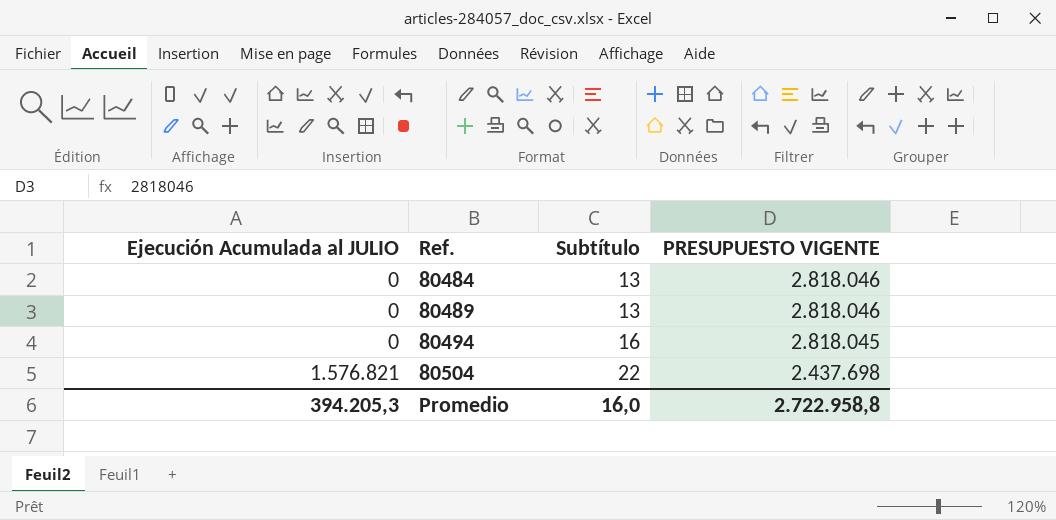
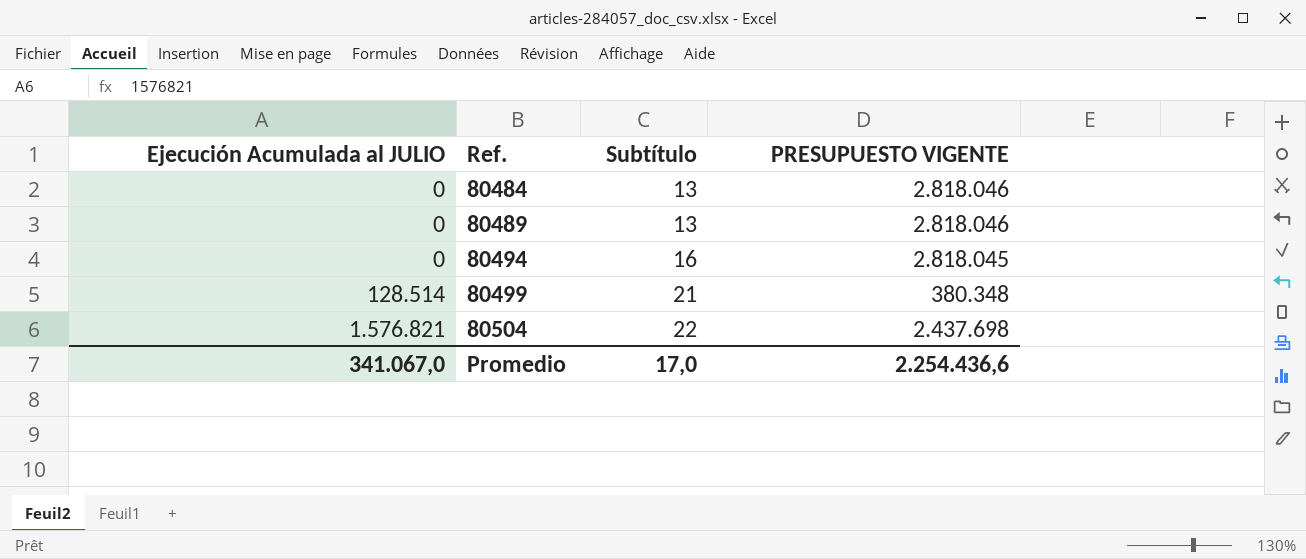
row 80499: none -> 128.514 | 21 | 380.348
Promedio | Ejecución Acumulada al JULIO: 394.205,3 -> 341.067,0
Promedio | Subtítulo: 16,0 -> 17,0
Promedio | PRESUPUESTO VIGENTE: 2.722.958,8 -> 2.254.436,6

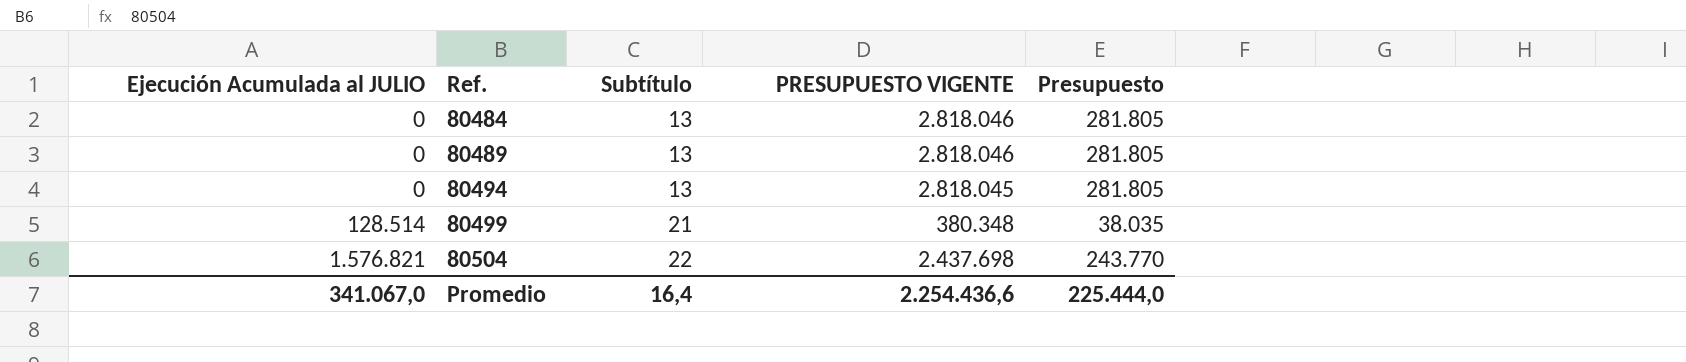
column Presupuesto | formula: none -> [PRESUPUESTO VIGENTE] * 0,1
80494 | Subtítulo: 16 -> 13
Promedio | Subtítulo: 17,0 -> 16,4

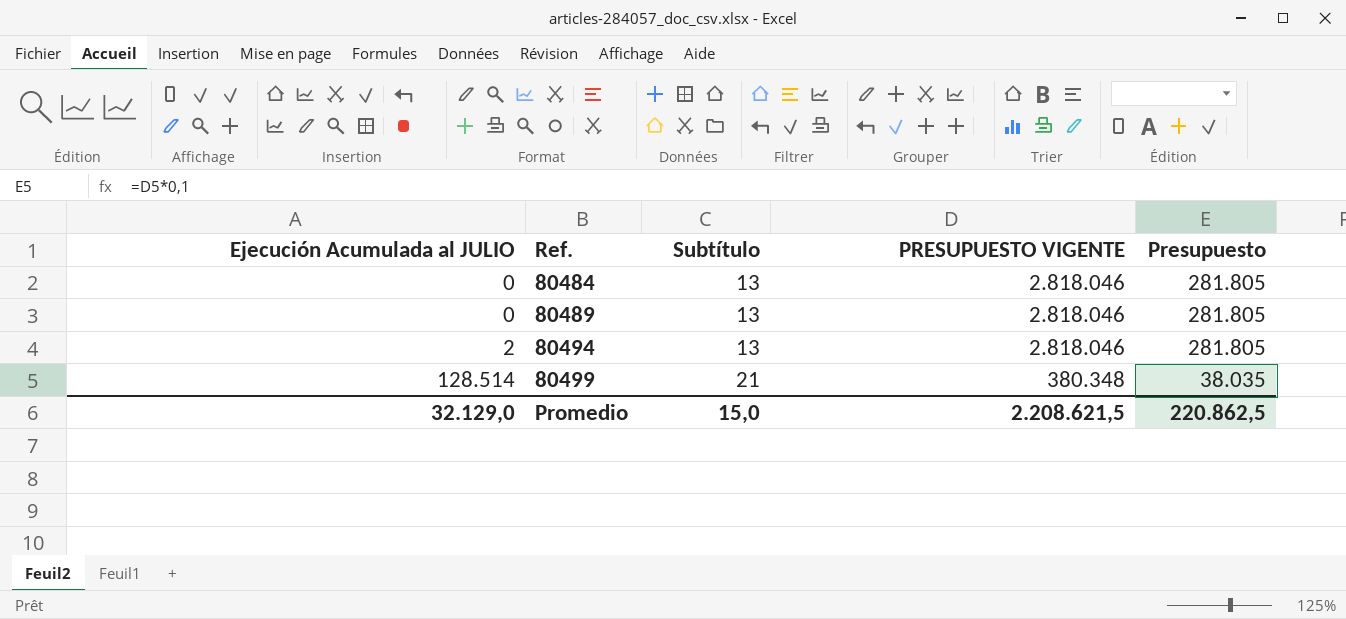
row 80504: 1.576.821 | 22 | 2.437.698 | 243.770 -> none
80494 | Ejecución Acumulada al JULIO: 0 -> 2
80494 | PRESUPUESTO VIGENTE: 2.818.045 -> 2.818.046
Promedio | Ejecución Acumulada al JULIO: 341.067,0 -> 32.129,0
Promedio | Subtítulo: 16,4 -> 15,0
Promedio | PRESUPUESTO VIGENTE: 2.254.436,6 -> 2.208.621,5
Promedio | Presupuesto: 225.444,0 -> 220.862,5

